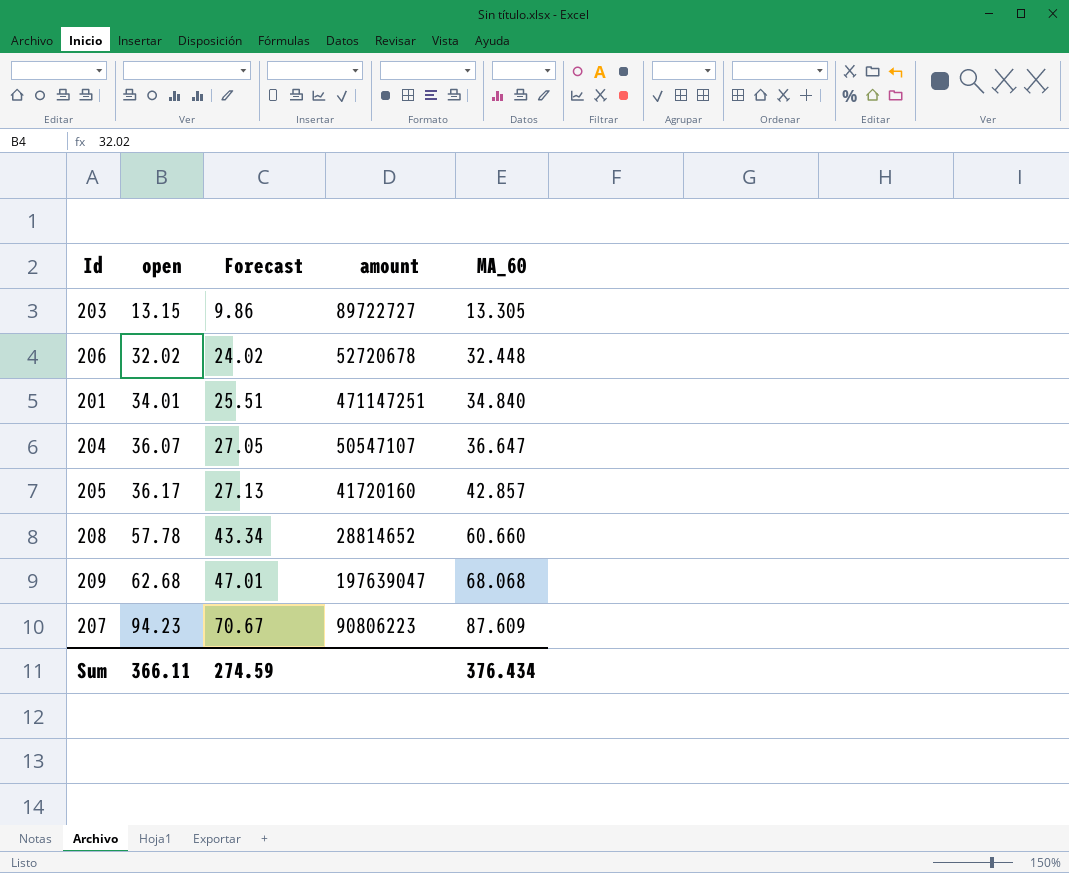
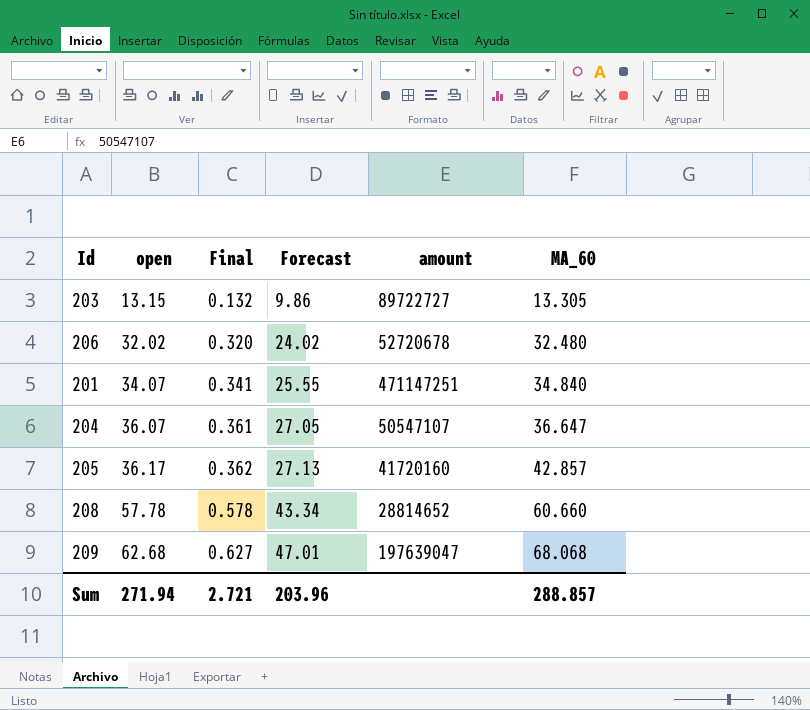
column Final | formula: none -> [open] * 0.01
row 207: 94.23 | 70.67 | 90806223 | 87.609 -> none
206 | MA_60: 32.448 -> 32.480
201 | open: 34.01 -> 34.07
201 | Forecast: 25.51 -> 25.55
Sum | open: 366.11 -> 271.94
Sum | Forecast: 274.59 -> 203.96
Sum | MA_60: 376.434 -> 288.857

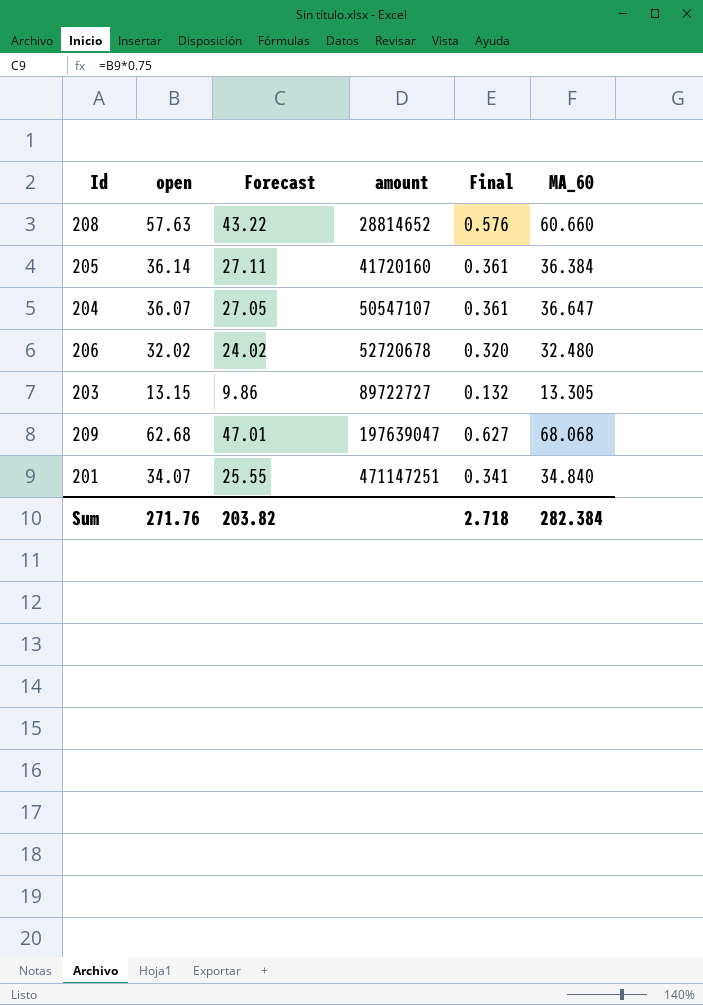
row order: open ascending -> amount ascending
column Final | position: 3 -> 5
208 | open: 57.78 -> 57.63
208 | Forecast: 43.34 -> 43.22
208 | Final: 0.578 -> 0.576
205 | open: 36.17 -> 36.14
205 | Forecast: 27.13 -> 27.11
205 | Final: 0.362 -> 0.361
205 | MA_60: 42.857 -> 36.384
Sum | open: 271.94 -> 271.76
Sum | Forecast: 203.96 -> 203.82
Sum | Final: 2.721 -> 2.718
Sum | MA_60: 288.857 -> 282.384

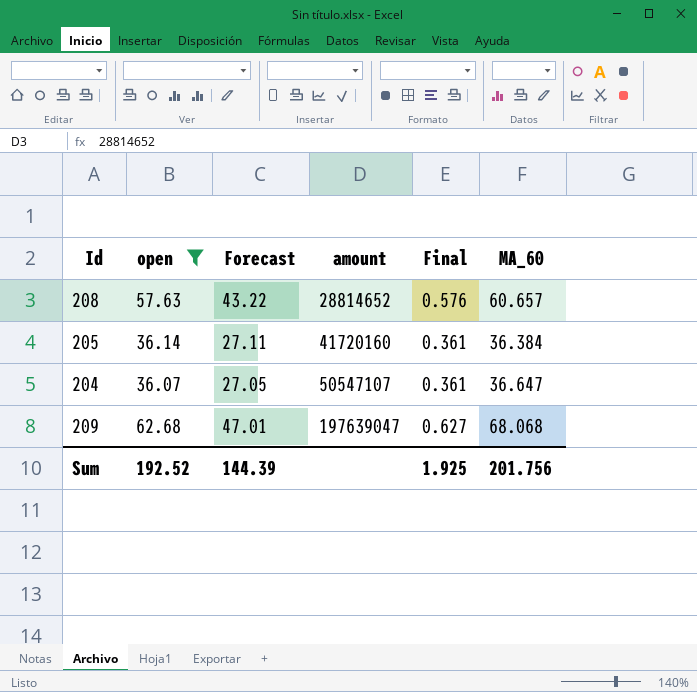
filter: none -> open >= 36.07
208 | MA_60: 60.660 -> 60.657
Sum | open: 271.76 -> 192.52
Sum | Forecast: 203.82 -> 144.39
Sum | Final: 2.718 -> 1.925
Sum | MA_60: 282.384 -> 201.756

